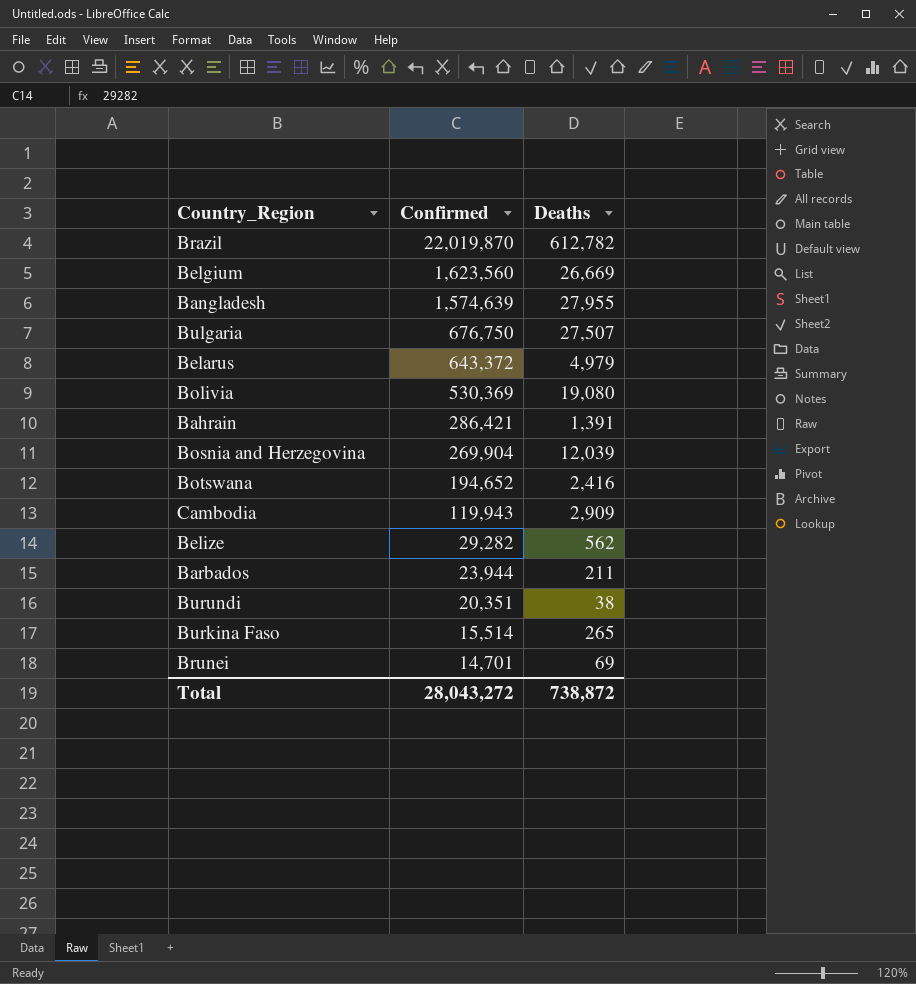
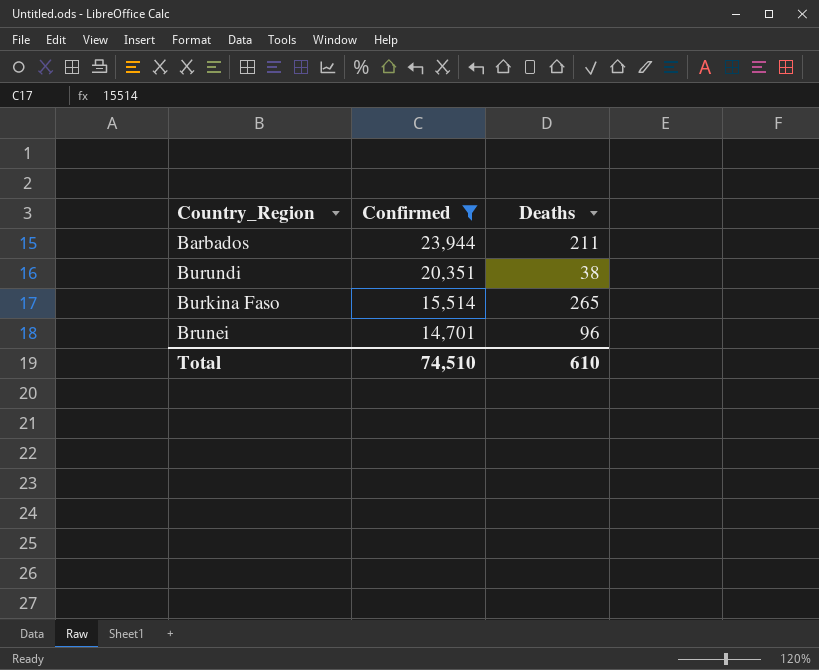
filter: none -> Confirmed <= 23,944
Brunei | Deaths: 69 -> 96
Total | Confirmed: 28,043,272 -> 74,510
Total | Deaths: 738,872 -> 610

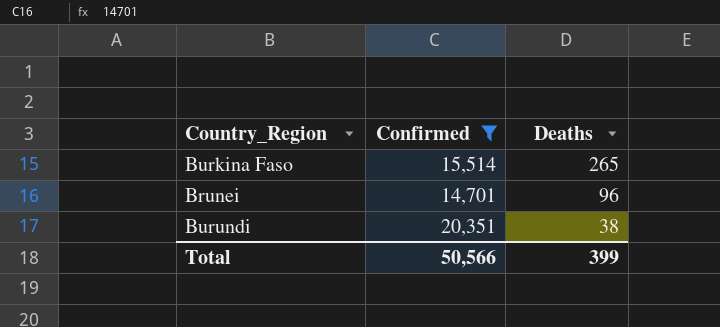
row order: Confirmed descending -> Deaths descending
row Barbados: 23,944 | 211 -> none
Total | Confirmed: 74,510 -> 50,566
Total | Deaths: 610 -> 399

